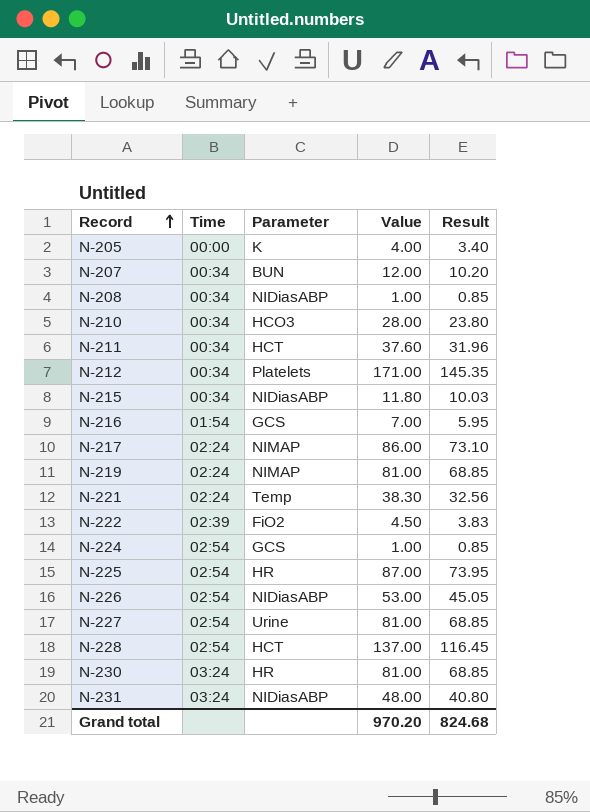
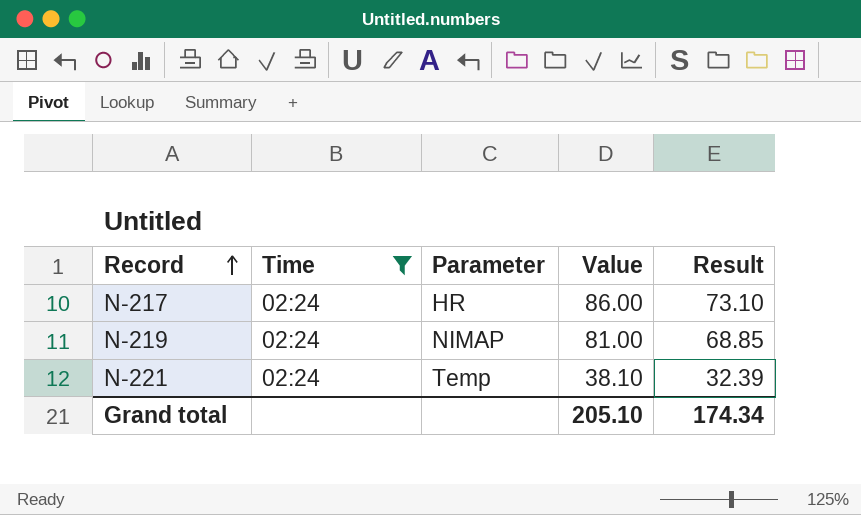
filter: none -> Time = 02:24
N-217 | Parameter: NIMAP -> HR
N-221 | Value: 38.30 -> 38.10
N-221 | Result: 32.56 -> 32.39
Grand total | Value: 970.20 -> 205.10
Grand total | Result: 824.68 -> 174.34

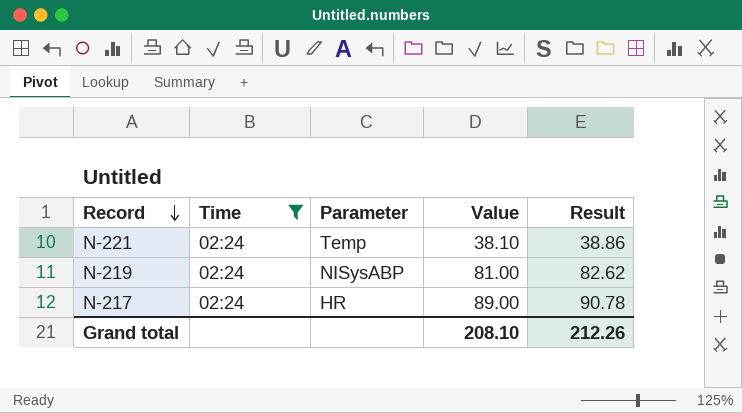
row order: Record ascending -> Record descending
column Result | formula: [Value] * 0.85 -> [Value] * 1.02
N-219 | Parameter: NIMAP -> NISysABP
N-217 | Value: 86.00 -> 89.00
Grand total | Value: 205.10 -> 208.10
Grand total | Result: 174.34 -> 212.26

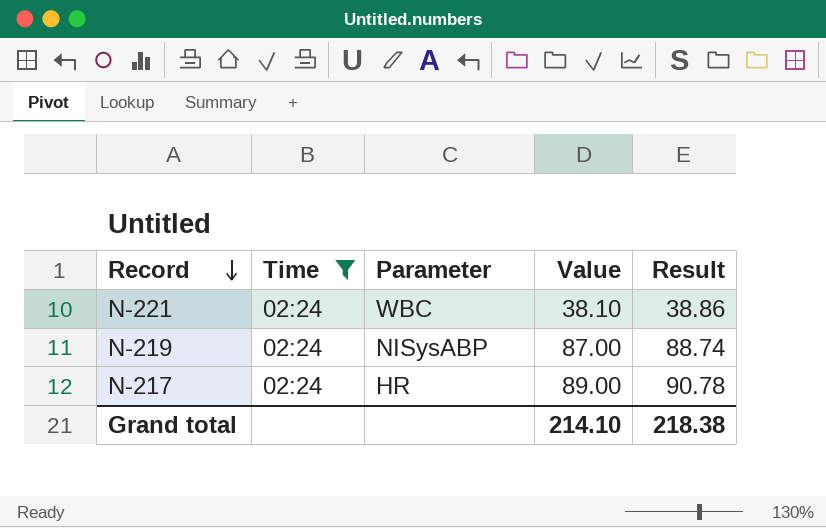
N-221 | Parameter: Temp -> WBC
N-219 | Value: 81.00 -> 87.00
N-219 | Result: 82.62 -> 88.74
Grand total | Value: 208.10 -> 214.10
Grand total | Result: 212.26 -> 218.38

